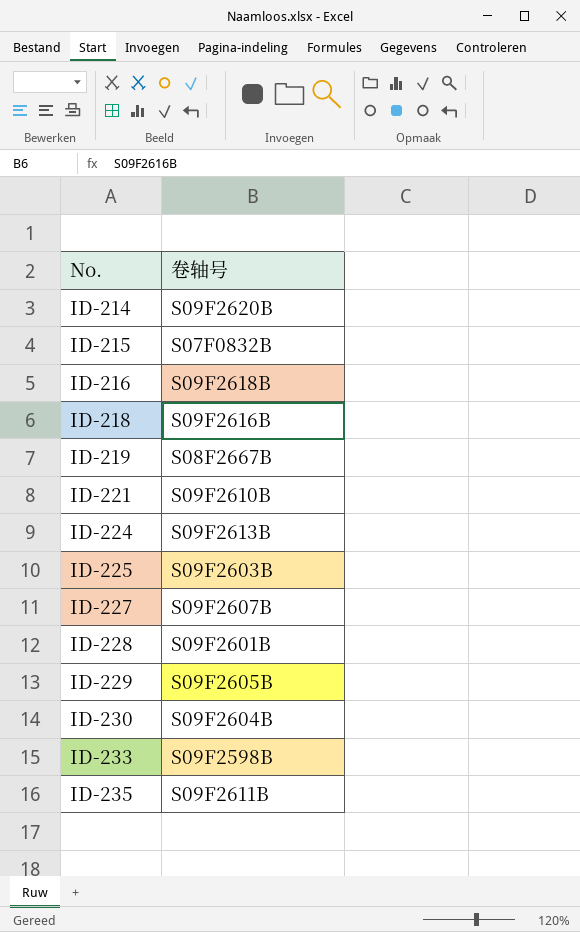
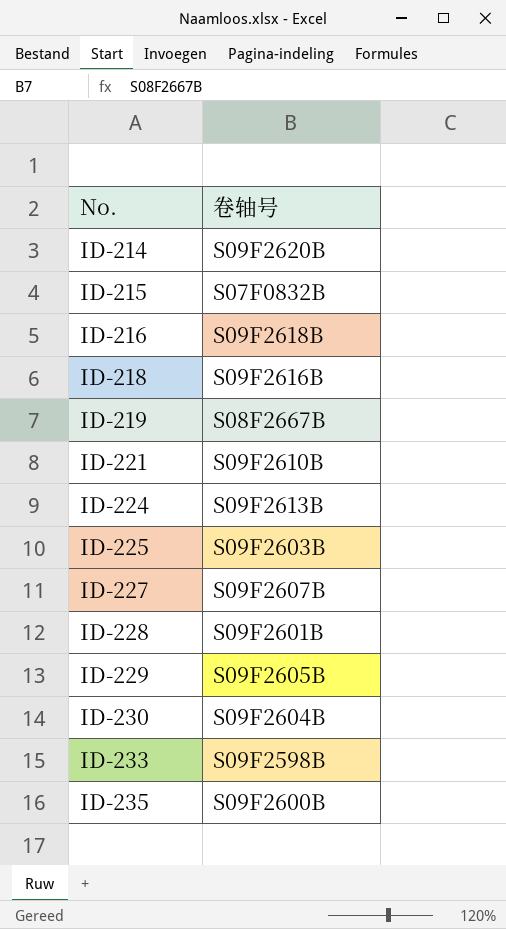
ID-235 | 卷轴号: S09F2611B -> S09F2600B

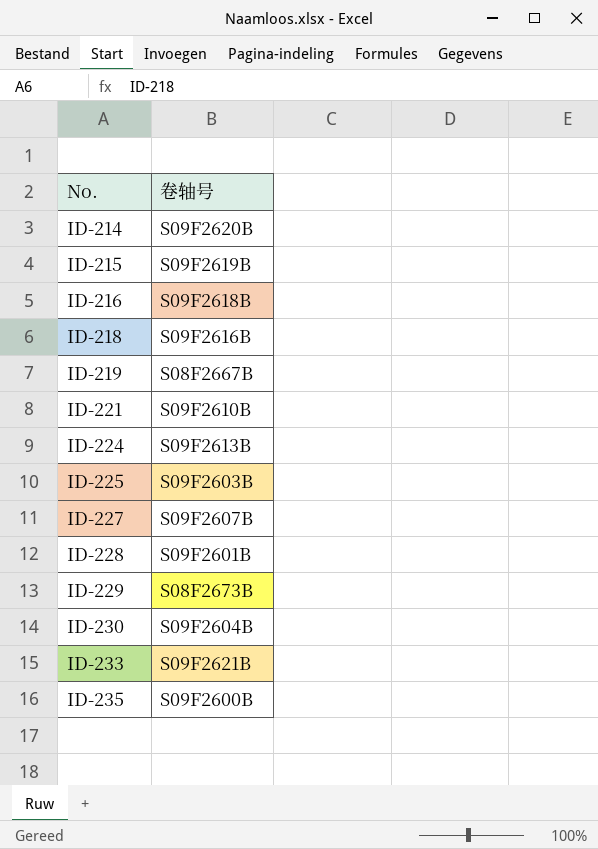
ID-215 | 卷轴号: S07F0832B -> S09F2619B
ID-229 | 卷轴号: S09F2605B -> S08F2673B
ID-233 | 卷轴号: S09F2598B -> S09F2621B

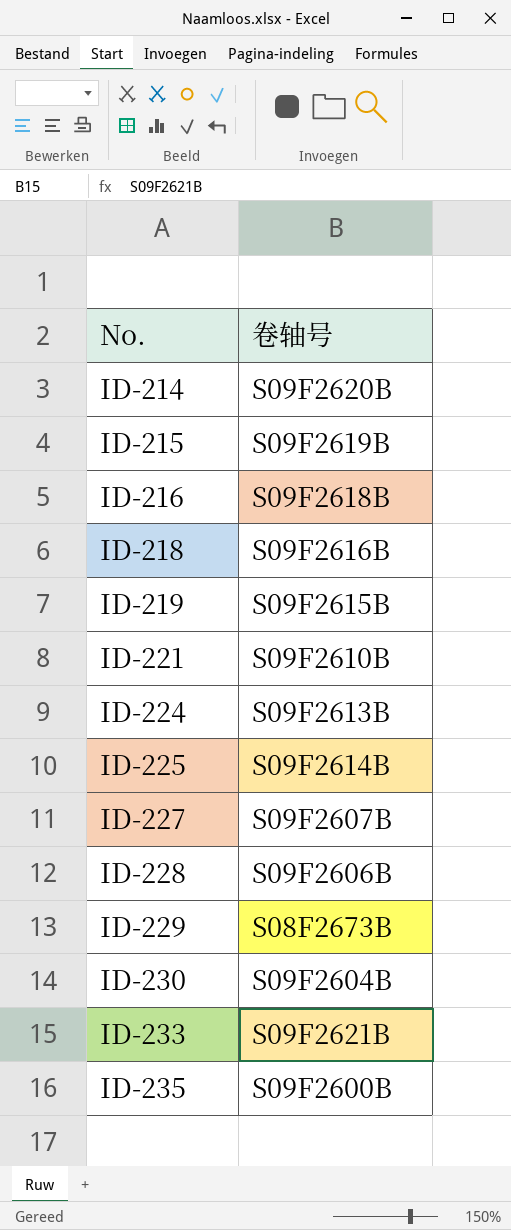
ID-219 | 卷轴号: S08F2667B -> S09F2615B
ID-225 | 卷轴号: S09F2603B -> S09F2614B
ID-228 | 卷轴号: S09F2601B -> S09F2606B

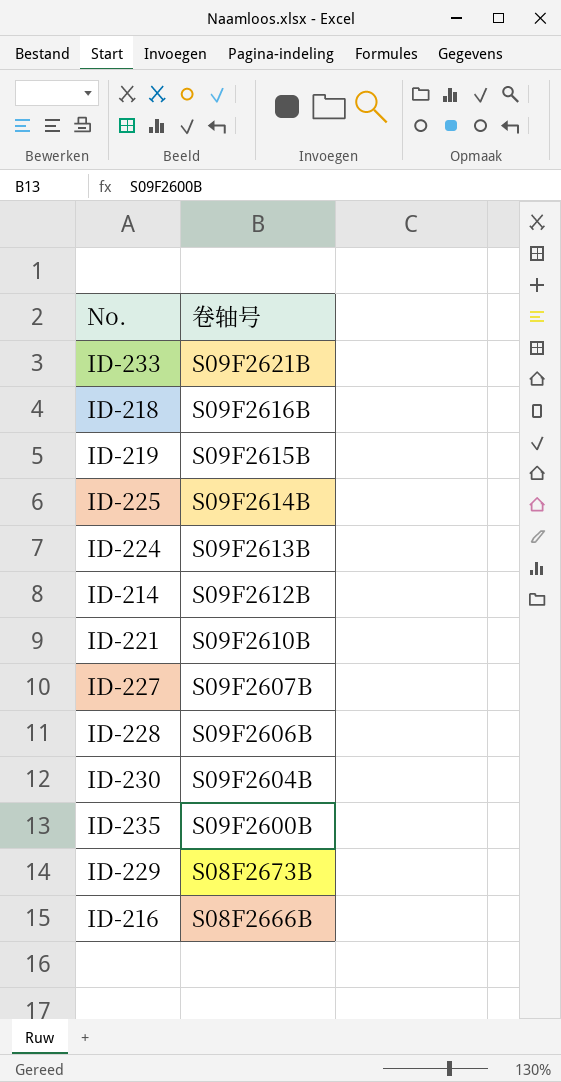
row order: No. ascending -> 卷轴号 descending
row ID-215: S09F2619B -> none
ID-214 | 卷轴号: S09F2620B -> S09F2612B
ID-216 | 卷轴号: S09F2618B -> S08F2666B

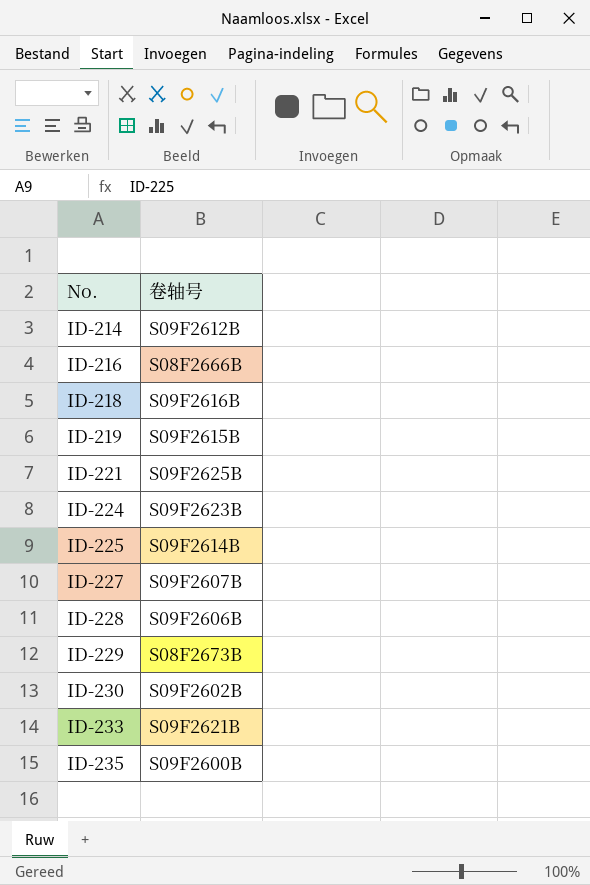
row order: 卷轴号 descending -> No. ascending
ID-221 | 卷轴号: S09F2610B -> S09F2625B
ID-224 | 卷轴号: S09F2613B -> S09F2623B
ID-230 | 卷轴号: S09F2604B -> S09F2602B

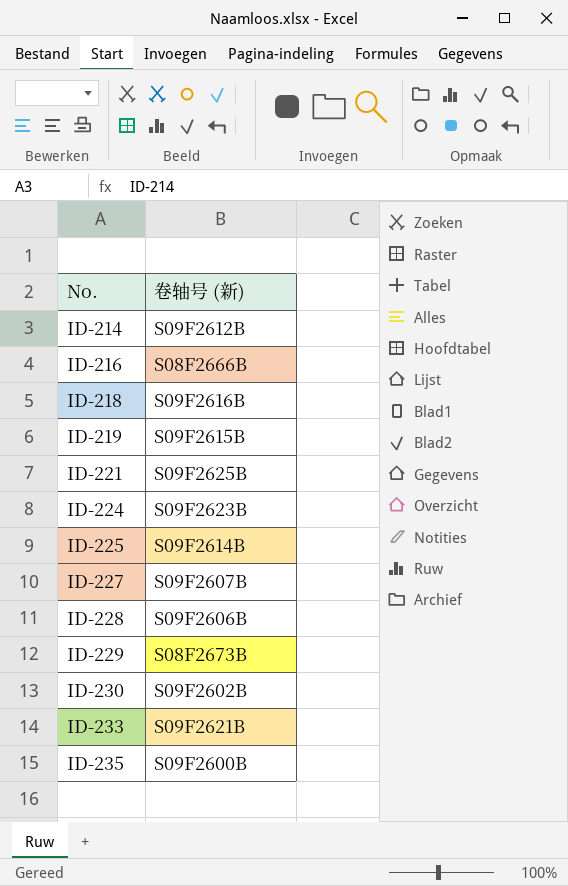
column name: 卷轴号 -> 卷轴号 (新)

